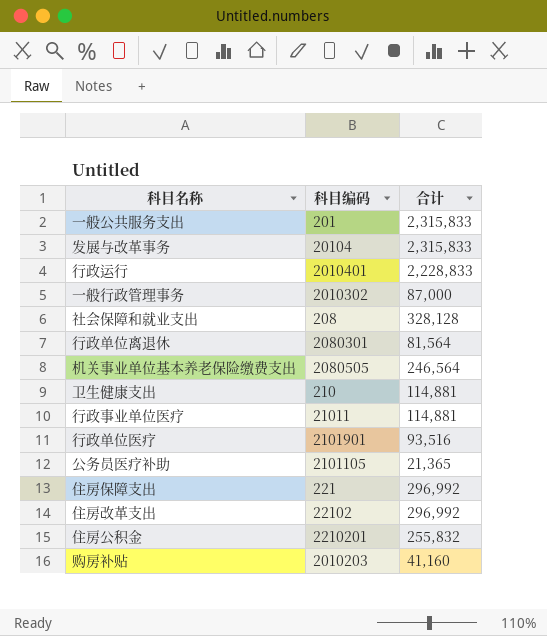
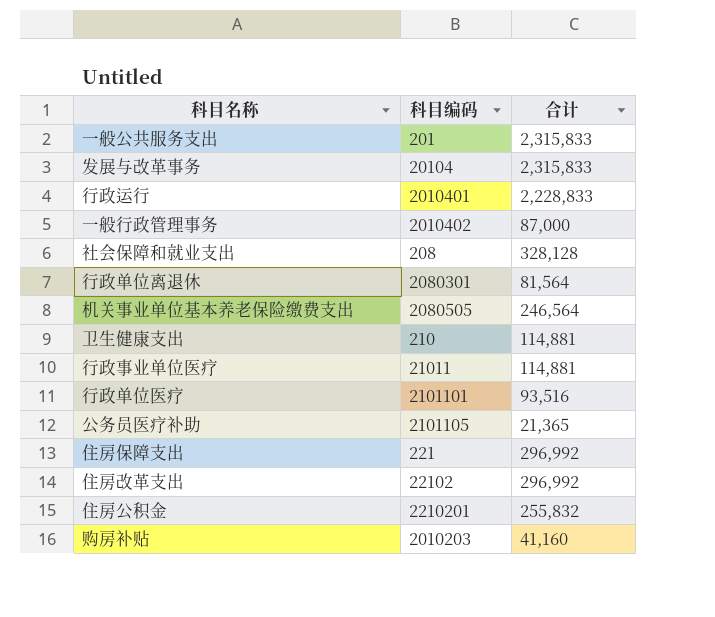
一般行政管理事务 | 科目编码: 2010302 -> 2010402
行政单位医疗 | 科目编码: 2101901 -> 2101101

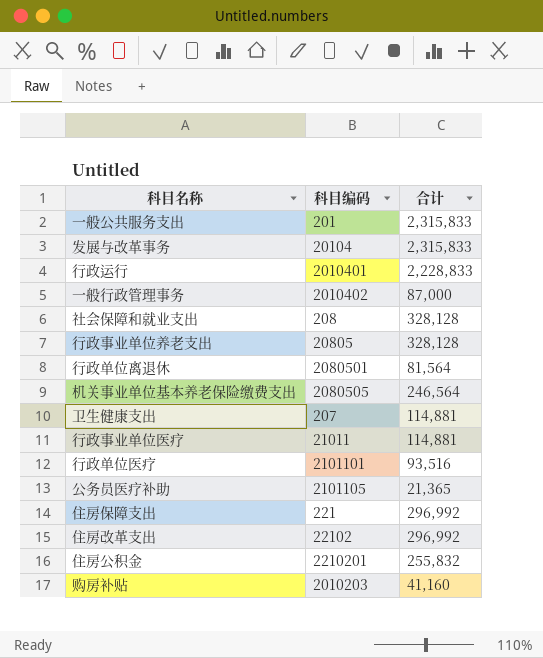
row 行政事业单位养老支出: none -> 20805 | 328,128
行政单位离退休 | 科目编码: 2080301 -> 2080501
卫生健康支出 | 科目编码: 210 -> 207

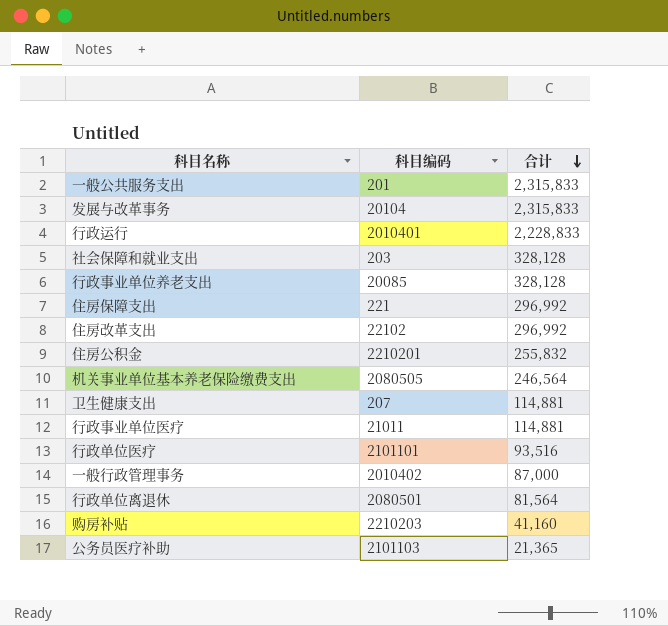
row order: none -> 合计 descending
社会保障和就业支出 | 科目编码: 208 -> 203
行政事业单位养老支出 | 科目编码: 20805 -> 20085
购房补贴 | 科目编码: 2010203 -> 2210203
公务员医疗补助 | 科目编码: 2101105 -> 2101103

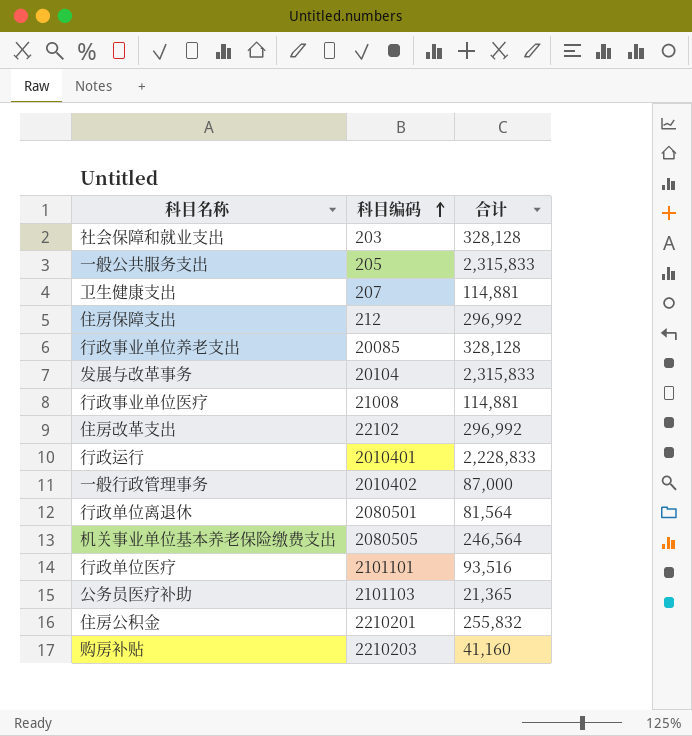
row order: 合计 descending -> 科目编码 ascending
一般公共服务支出 | 科目编码: 201 -> 205
住房保障支出 | 科目编码: 221 -> 212
行政事业单位医疗 | 科目编码: 21011 -> 21008

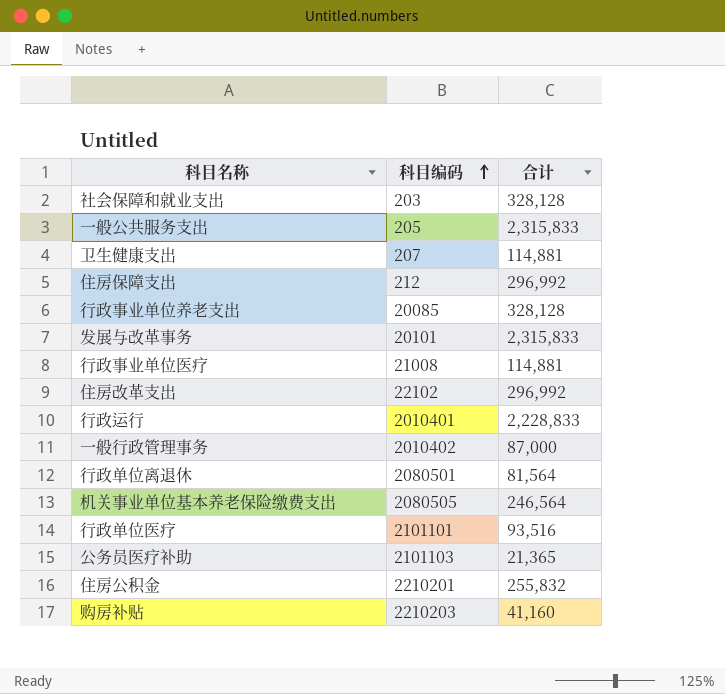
发展与改革事务 | 科目编码: 20104 -> 20101

